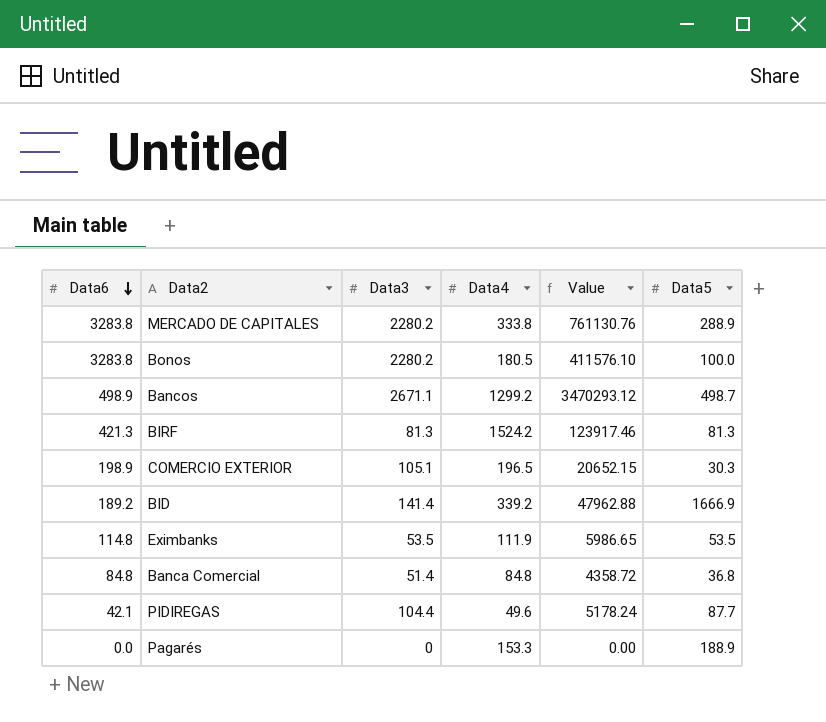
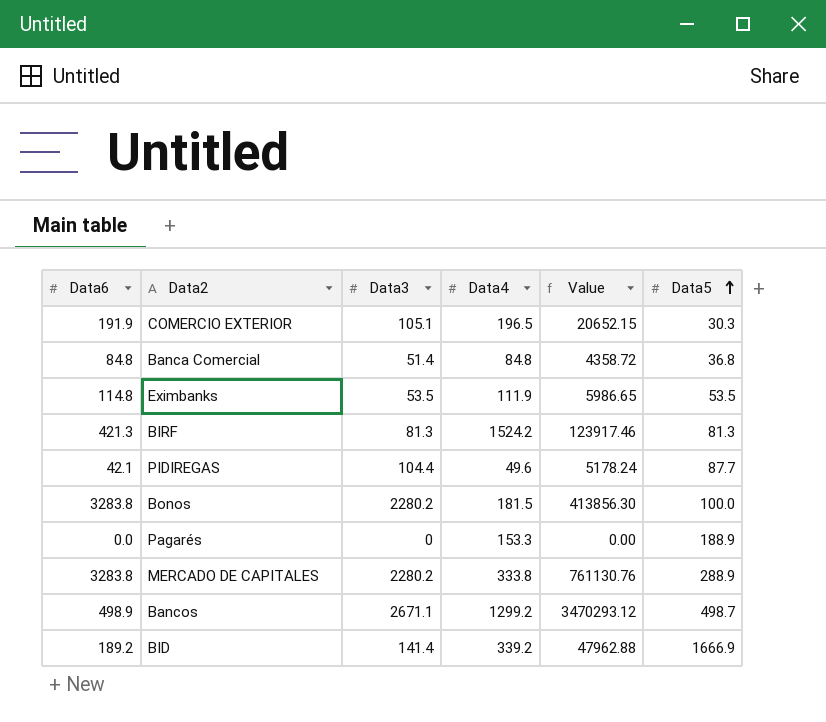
row order: Data6 descending -> Data5 ascending
COMERCIO EXTERIOR | Data6: 198.9 -> 191.9
Bonos | Data4: 180.5 -> 181.5
Bonos | Value: 411576.10 -> 413856.30

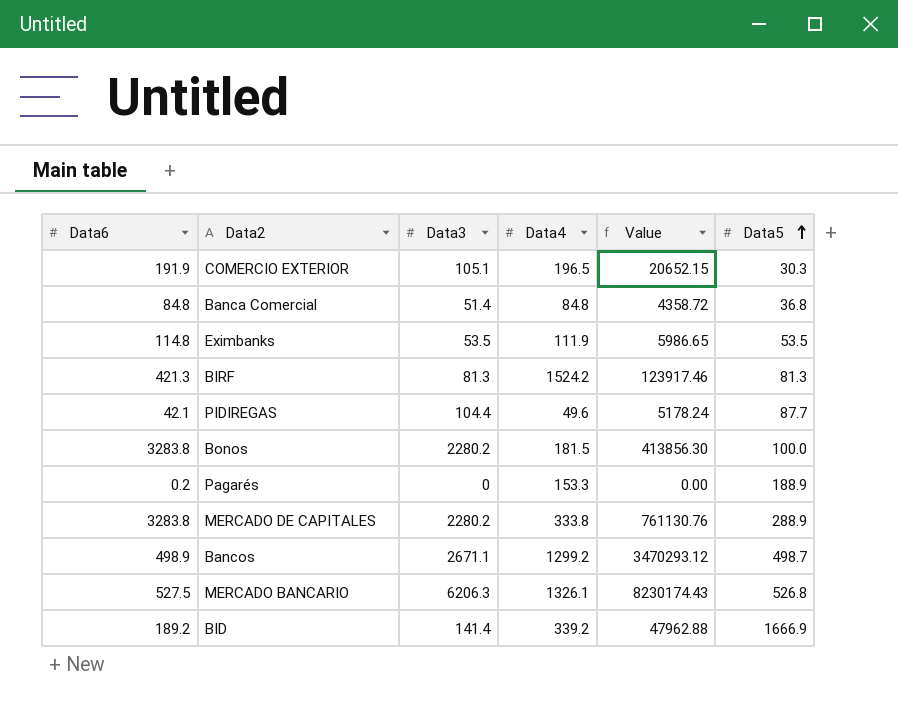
Pagarés | Data6: 0.0 -> 0.2
row MERCADO BANCARIO: none -> 527.5 | 6206.3 | 1326.1 | 8230174.43 | 526.8

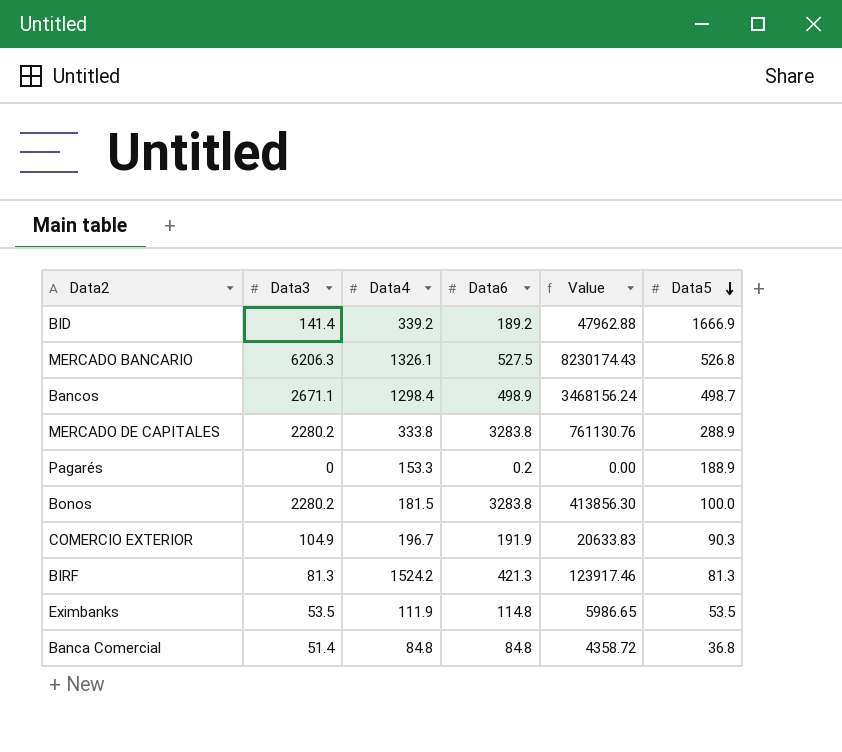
row order: Data5 ascending -> Data5 descending
column Data6 | position: 1 -> 4
row PIDIREGAS: 42.1 | 104.4 | 49.6 | 5178.24 | 87.7 -> none
Bancos | Data4: 1299.2 -> 1298.4
Bancos | Value: 3470293.12 -> 3468156.24
COMERCIO EXTERIOR | Data3: 105.1 -> 104.9
COMERCIO EXTERIOR | Data4: 196.5 -> 196.7
COMERCIO EXTERIOR | Value: 20652.15 -> 20633.83
COMERCIO EXTERIOR | Data5: 30.3 -> 90.3

